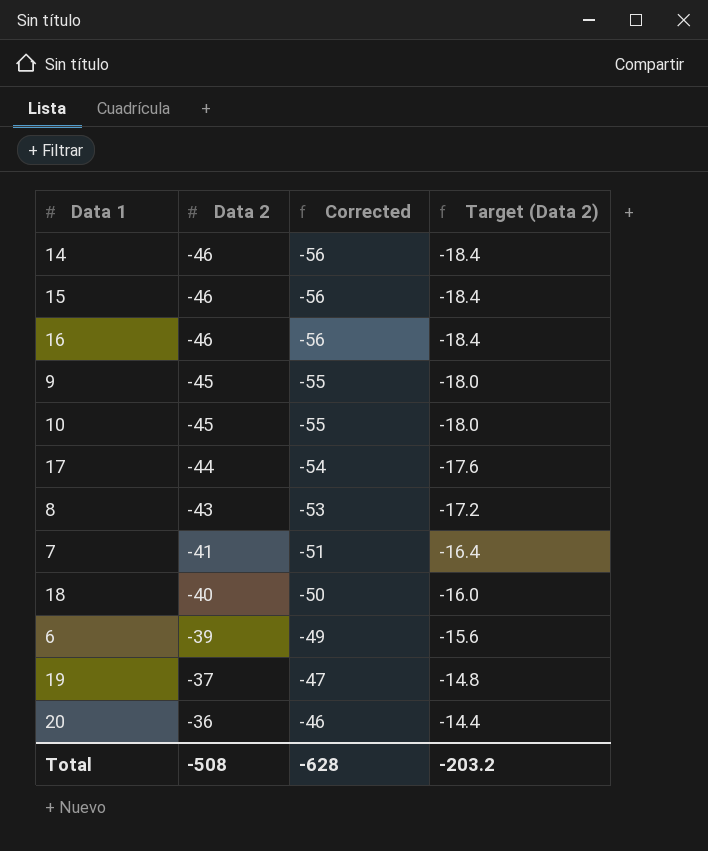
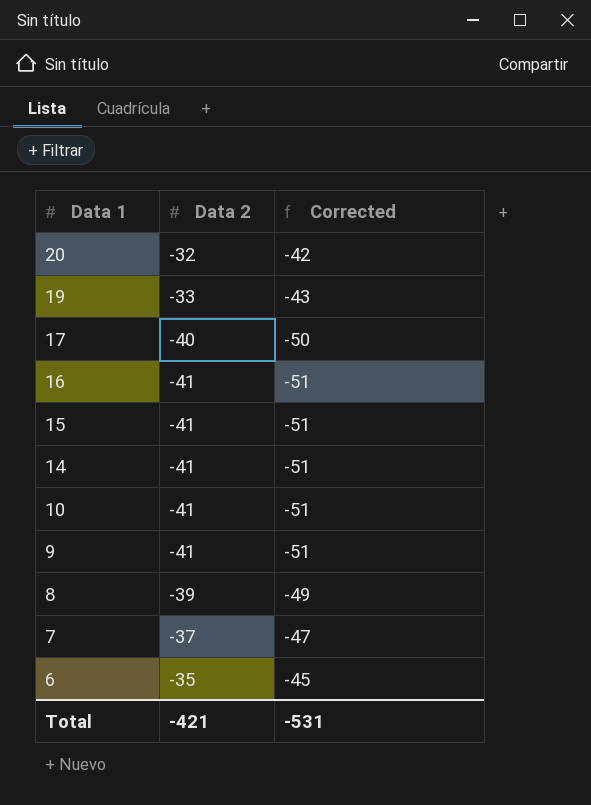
row order: Data 2 ascending -> Data 1 descending
column Target (Data 2) | formula: [Data 2] * 0.4 -> none
row 18: -40 | -50 | -16.0 -> none
20 | Data 2: -36 -> -32
20 | Corrected: -46 -> -42
19 | Data 2: -37 -> -33
19 | Corrected: -47 -> -43
17 | Data 2: -44 -> -40
17 | Corrected: -54 -> -50
16 | Data 2: -46 -> -41
16 | Corrected: -56 -> -51
15 | Data 2: -46 -> -41
15 | Corrected: -56 -> -51
14 | Data 2: -46 -> -41
14 | Corrected: -56 -> -51
10 | Data 2: -45 -> -41
10 | Corrected: -55 -> -51
9 | Data 2: -45 -> -41
9 | Corrected: -55 -> -51
8 | Data 2: -43 -> -39
8 | Corrected: -53 -> -49
7 | Data 2: -41 -> -37
7 | Corrected: -51 -> -47
6 | Data 2: -39 -> -35
6 | Corrected: -49 -> -45
Total | Data 2: -508 -> -421
Total | Corrected: -628 -> -531

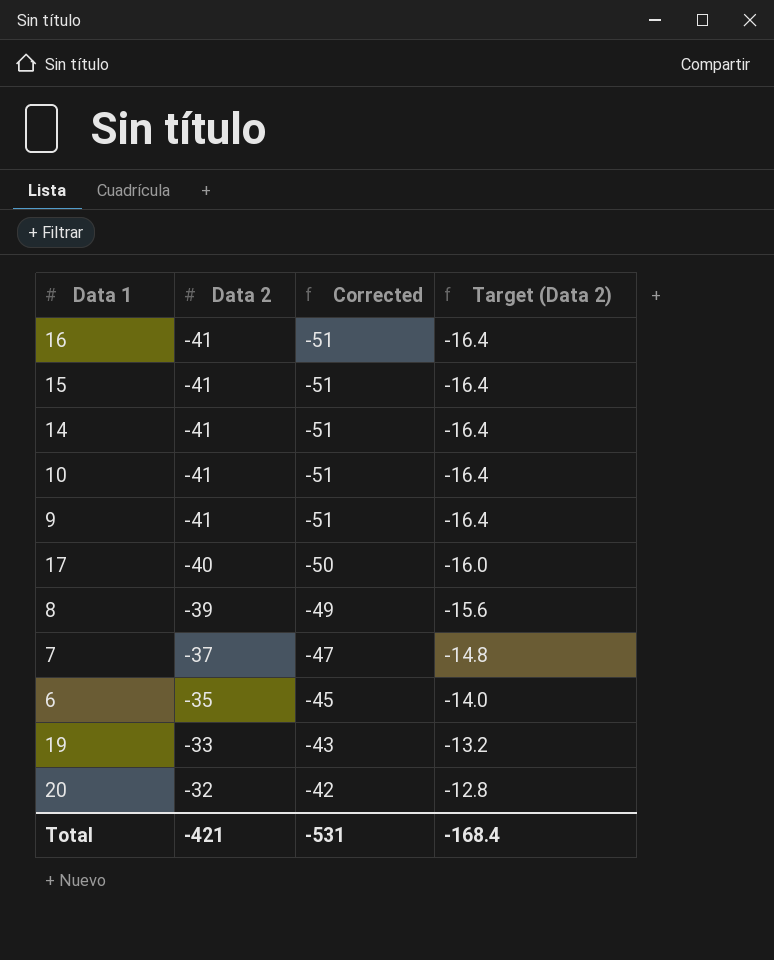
row order: Data 1 descending -> Data 2 ascending
column Target (Data 2) | formula: none -> [Data 2] * 0.4

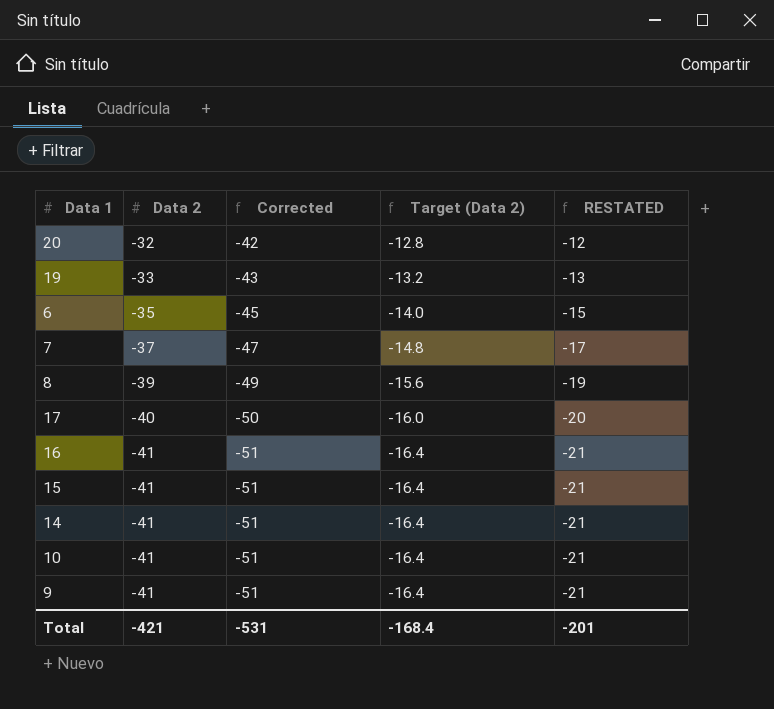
row order: Data 2 ascending -> Data 2 descending
column RESTATED | formula: none -> [Data 2] + 20

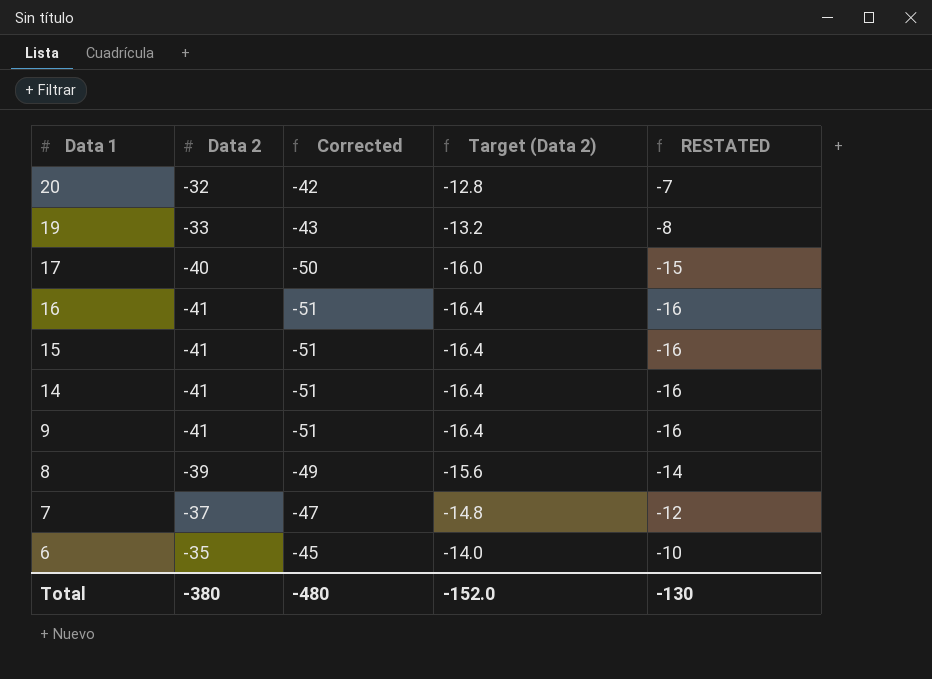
row order: Data 2 descending -> Data 1 descending
column RESTATED | formula: [Data 2] + 20 -> [Data 2] + 25
row 10: -41 | -51 | -16.4 | -21 -> none
Total | Data 2: -421 -> -380
Total | Corrected: -531 -> -480
Total | Target (Data 2): -168.4 -> -152.0
Total | RESTATED: -201 -> -130

